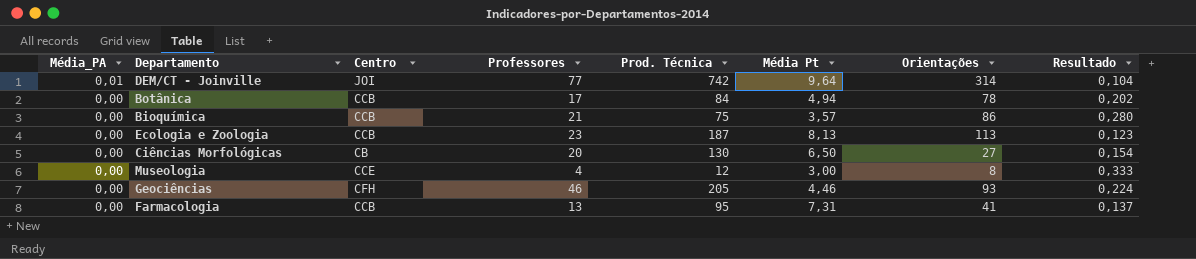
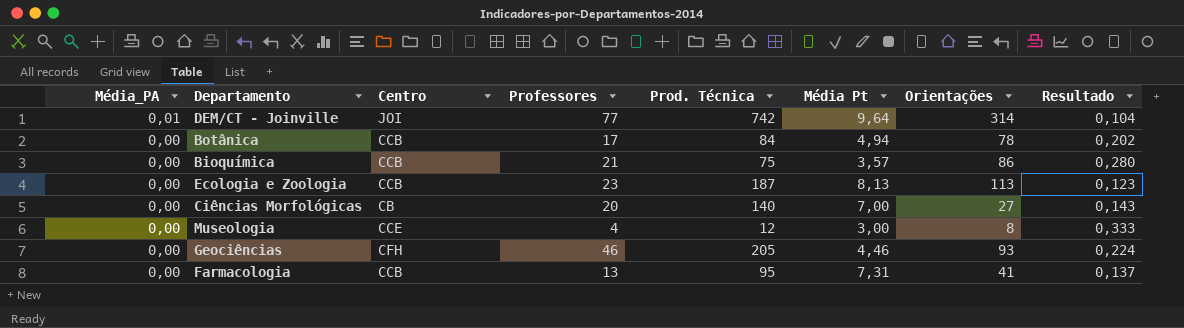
Ciências Morfológicas | Prod. Técnica: 130 -> 140
Ciências Morfológicas | Média Pt: 6,50 -> 7,00
Ciências Morfológicas | Resultado: 0,154 -> 0,143

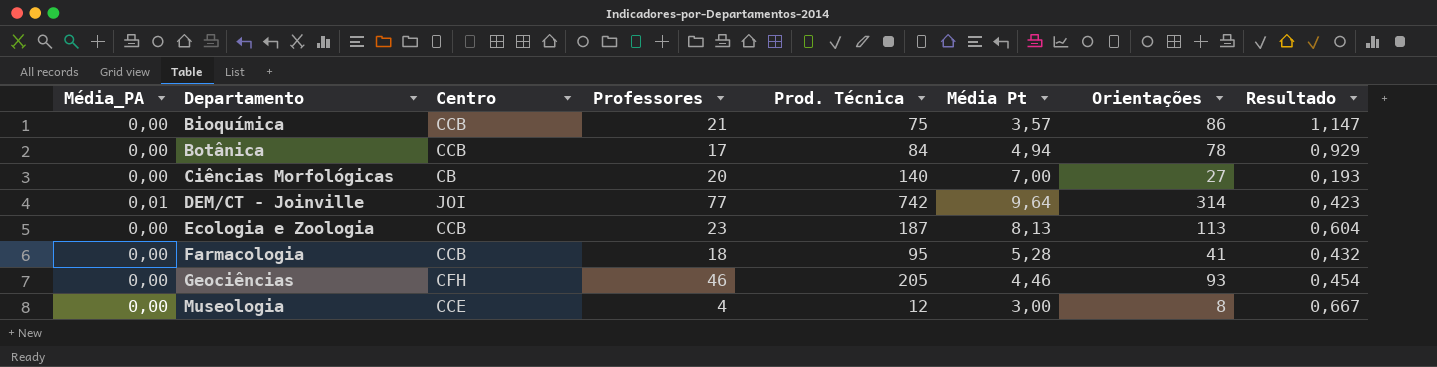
row order: Média_PA descending -> Departamento ascending
column Resultado | formula: [Professores] / [Prod. Técnica] -> [Orientações] / [Prod. Técnica]
Farmacologia | Professores: 13 -> 18
Farmacologia | Média Pt: 7,31 -> 5,28

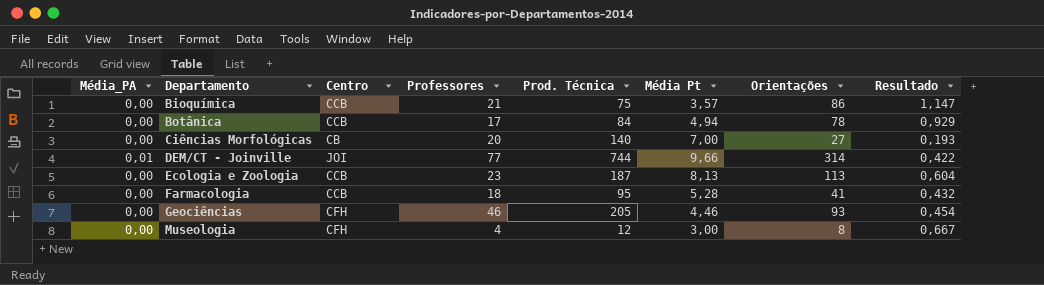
DEM/CT - Joinville | Prod. Técnica: 742 -> 744
DEM/CT - Joinville | Média Pt: 9,64 -> 9,66
DEM/CT - Joinville | Resultado: 0,423 -> 0,422
Museologia | Centro: CCE -> CFH

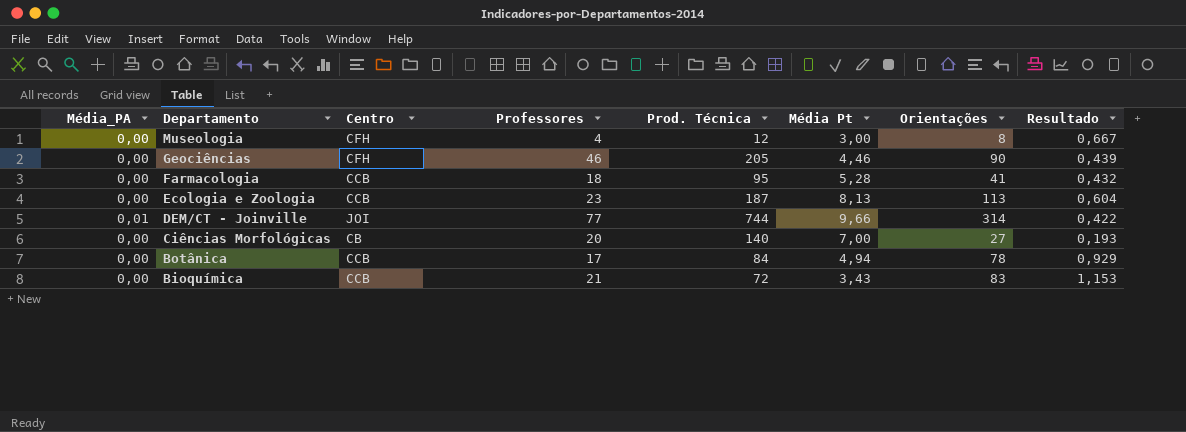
row order: Departamento ascending -> Departamento descending
Geociências | Orientações: 93 -> 90
Geociências | Resultado: 0,454 -> 0,439
Bioquímica | Prod. Técnica: 75 -> 72
Bioquímica | Média Pt: 3,57 -> 3,43
Bioquímica | Orientações: 86 -> 83
Bioquímica | Resultado: 1,147 -> 1,153

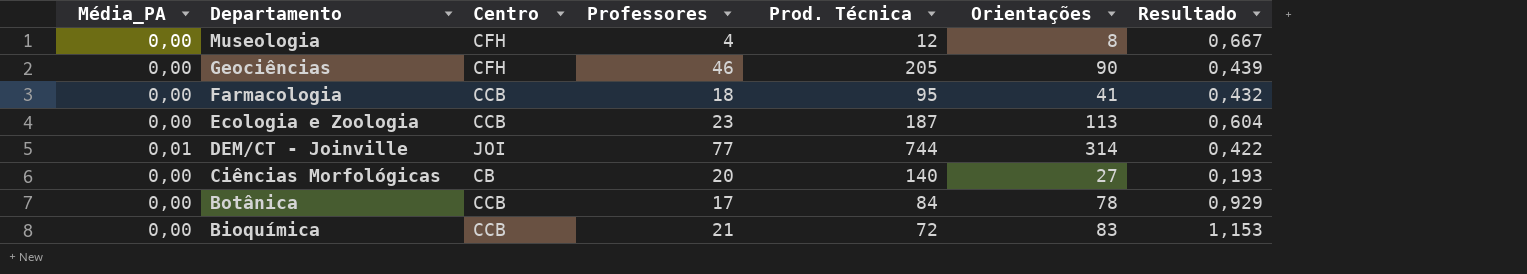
column Média Pt | formula: [Prod. Técnica] / [Professores] -> none

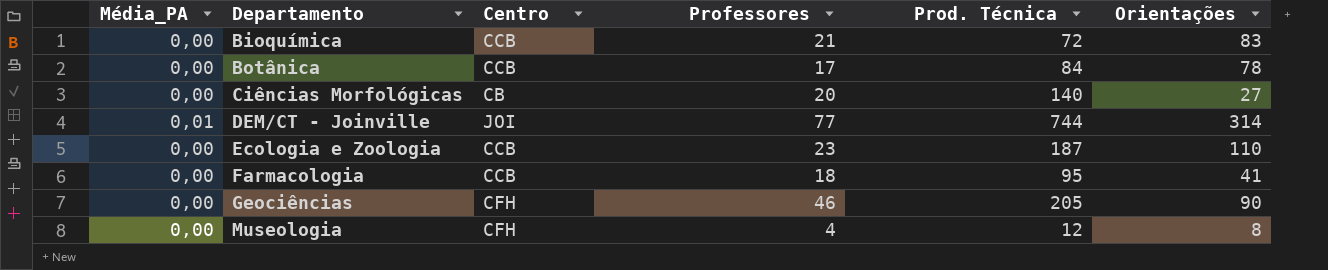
row order: Departamento descending -> Departamento ascending
column Resultado | formula: [Orientações] / [Prod. Técnica] -> none
Ecologia e Zoologia | Orientações: 113 -> 110

